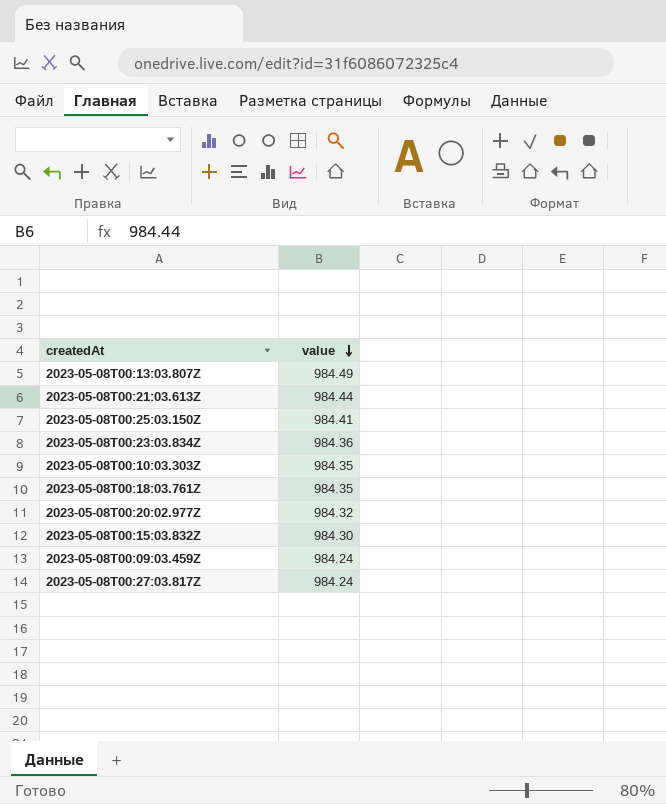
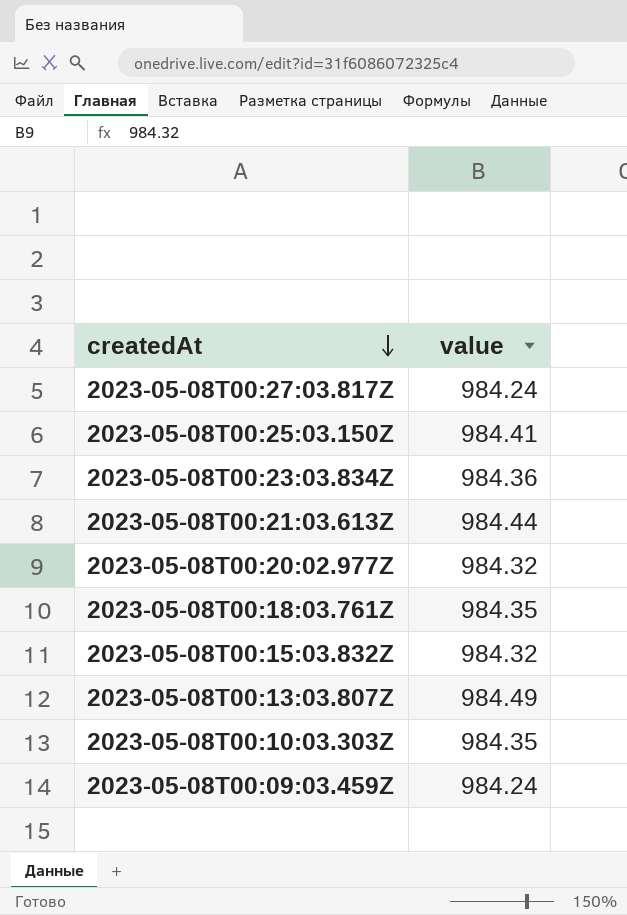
row order: value descending -> createdAt descending
2023-05-08T00:15:03.832Z | value: 984.30 -> 984.32

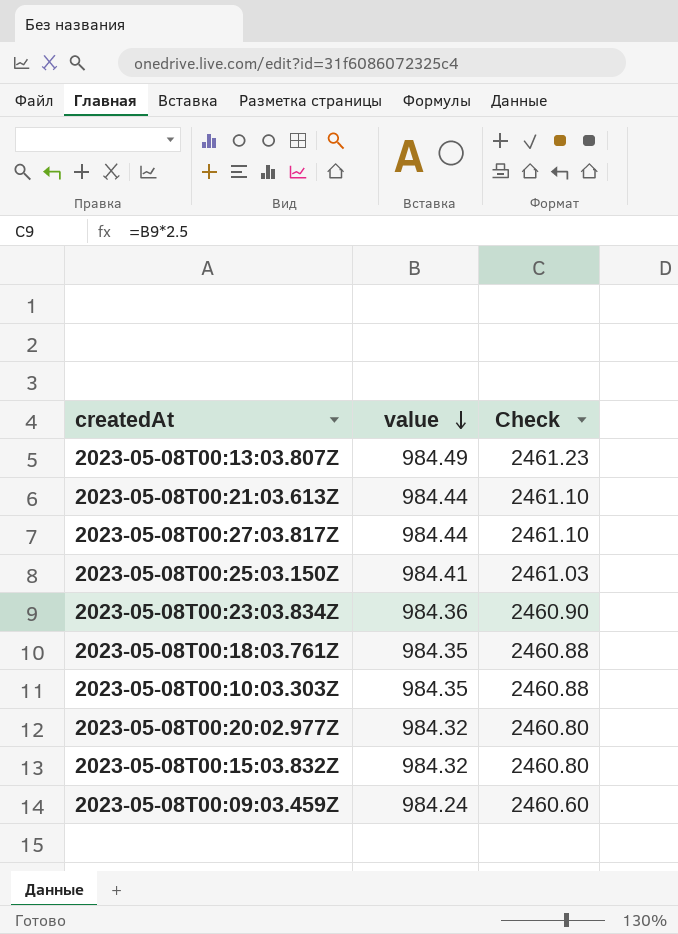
row order: createdAt descending -> value descending
column Check | formula: none -> [value] * 2.5
2023-05-08T00:27:03.817Z | value: 984.24 -> 984.44

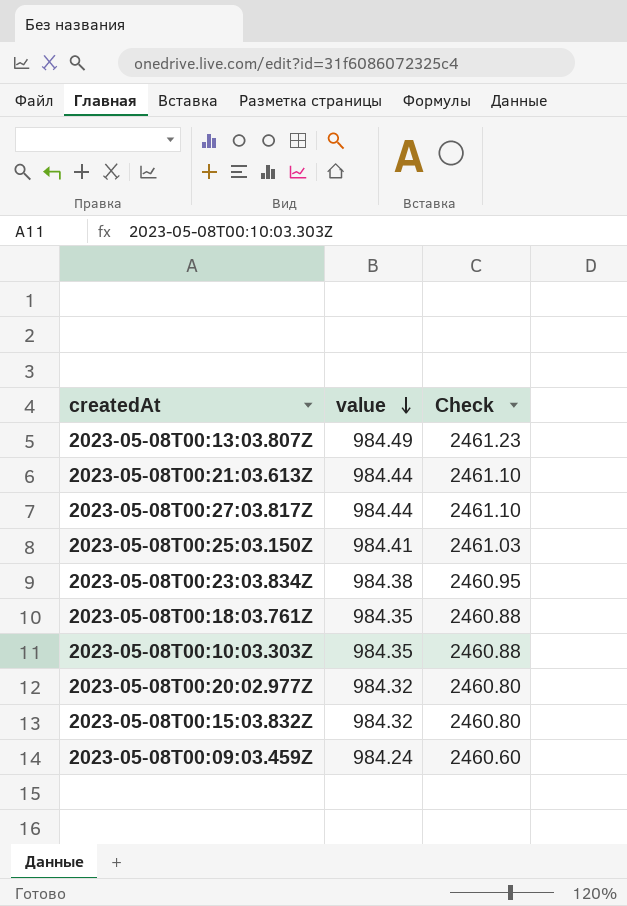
2023-05-08T00:23:03.834Z | value: 984.36 -> 984.38
2023-05-08T00:23:03.834Z | Check: 2460.90 -> 2460.95

